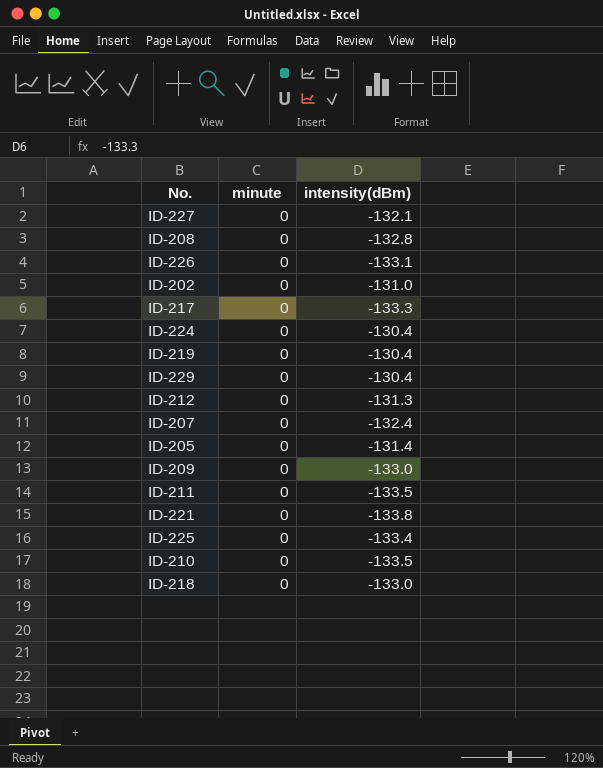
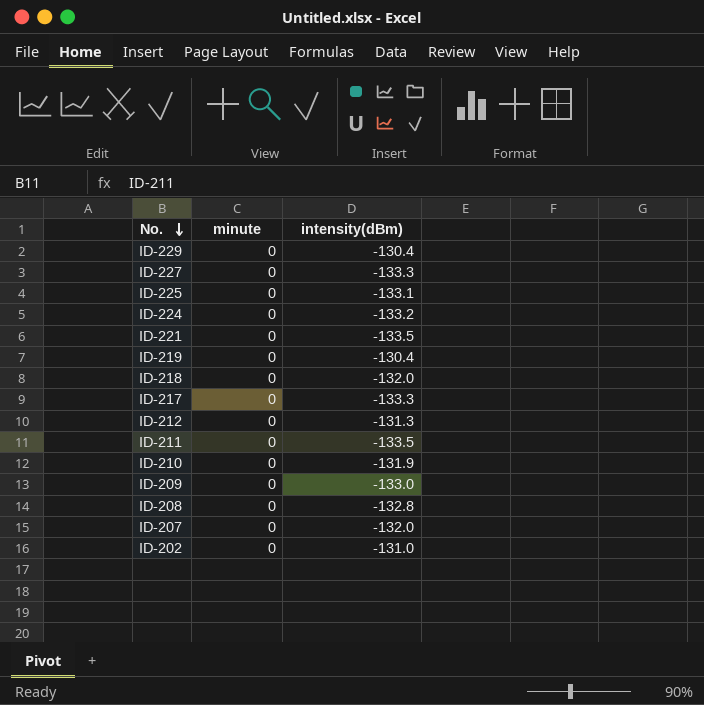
row order: none -> No. descending
row ID-226: 0 | -133.1 -> none
row ID-205: 0 | -131.4 -> none
ID-227 | intensity(dBm): -132.1 -> -133.3
ID-225 | intensity(dBm): -133.4 -> -133.1
ID-224 | intensity(dBm): -130.4 -> -133.2
ID-221 | intensity(dBm): -133.8 -> -133.5
ID-218 | intensity(dBm): -133.0 -> -132.0
ID-210 | intensity(dBm): -133.5 -> -131.9
ID-207 | intensity(dBm): -132.4 -> -132.0

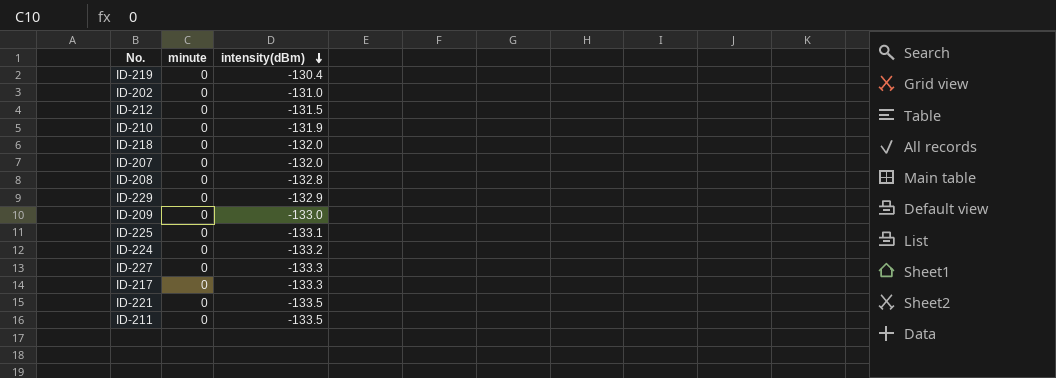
row order: No. descending -> intensity(dBm) descending
ID-212 | intensity(dBm): -131.3 -> -131.5
ID-229 | intensity(dBm): -130.4 -> -132.9

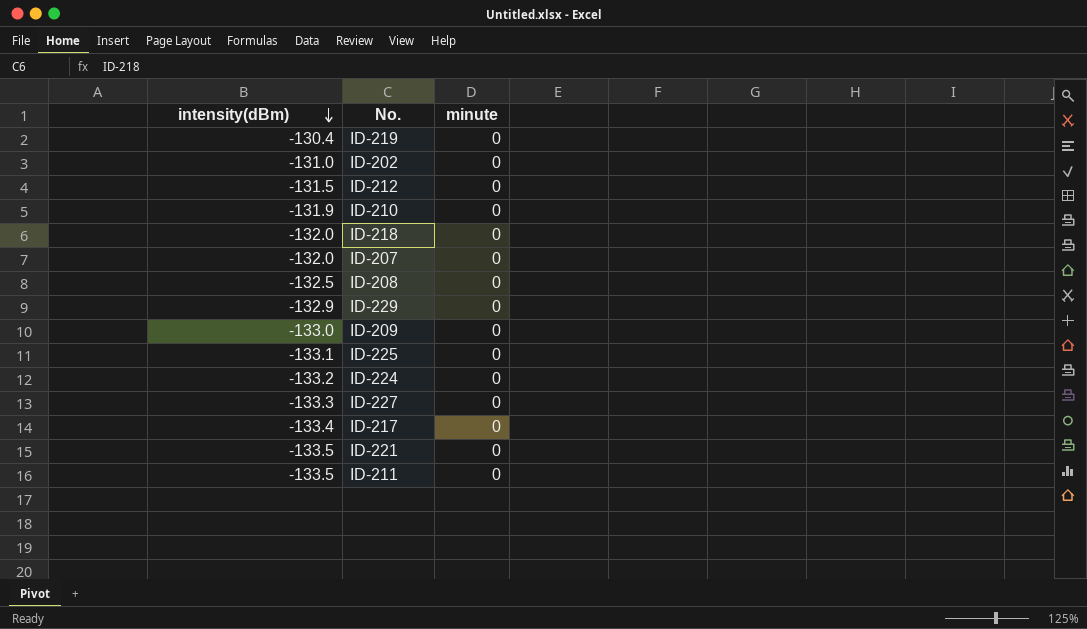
column intensity(dBm) | position: 3 -> 1
ID-208 | intensity(dBm): -132.8 -> -132.5
ID-217 | intensity(dBm): -133.3 -> -133.4

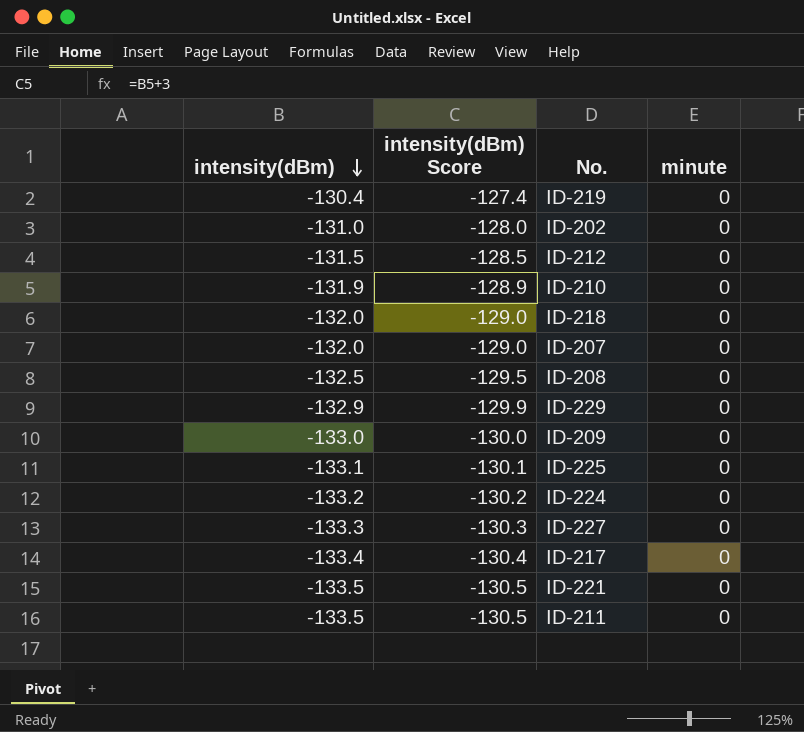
column intensity(dBm) Score | formula: none -> [intensity(dBm)] + 3

